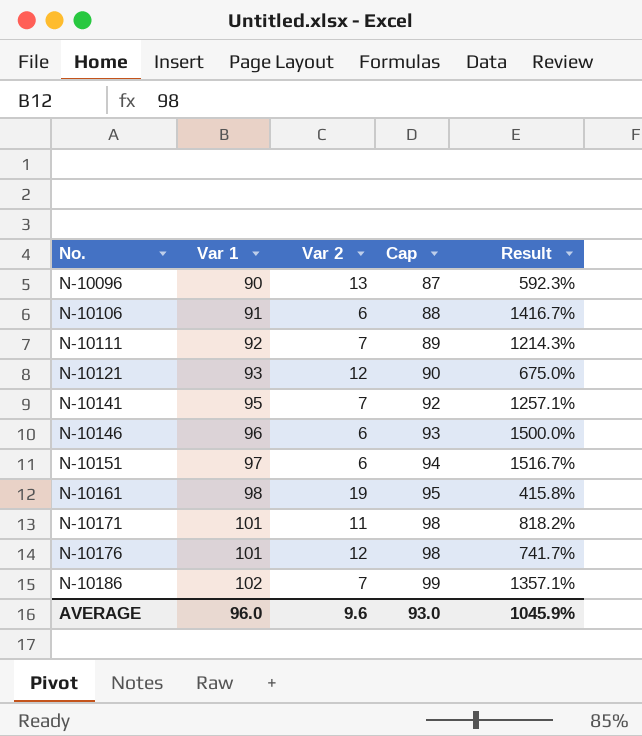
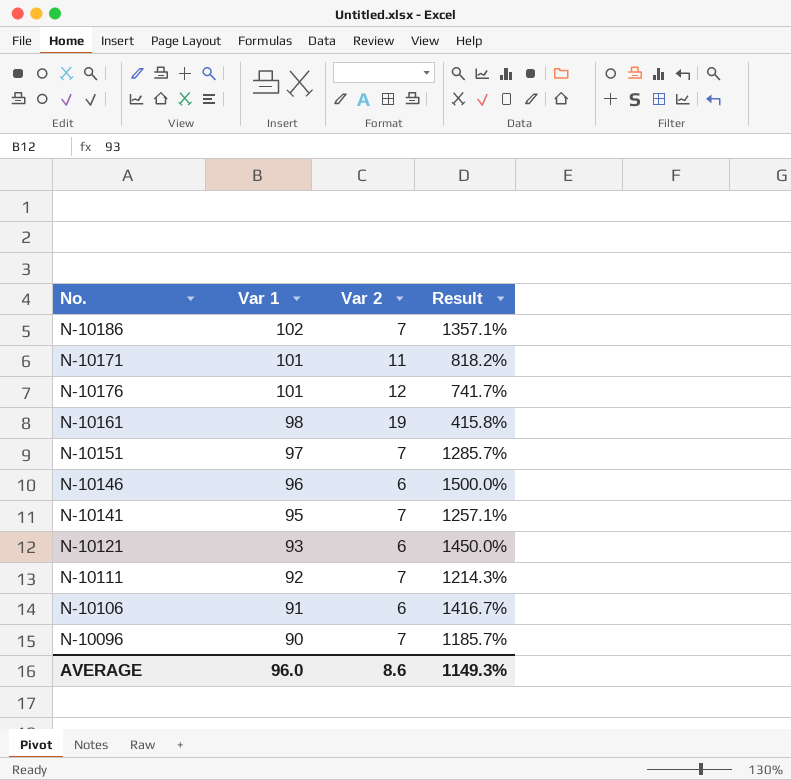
row order: No. ascending -> Var 1 descending
column Cap | formula: [Var 1] - 3 -> none
N-10151 | Var 2: 6 -> 7
N-10151 | Result: 1516.7% -> 1285.7%
N-10121 | Var 2: 12 -> 6
N-10121 | Result: 675.0% -> 1450.0%
N-10096 | Var 2: 13 -> 7
N-10096 | Result: 592.3% -> 1185.7%
AVERAGE | Var 2: 9.6 -> 8.6
AVERAGE | Result: 1045.9% -> 1149.3%

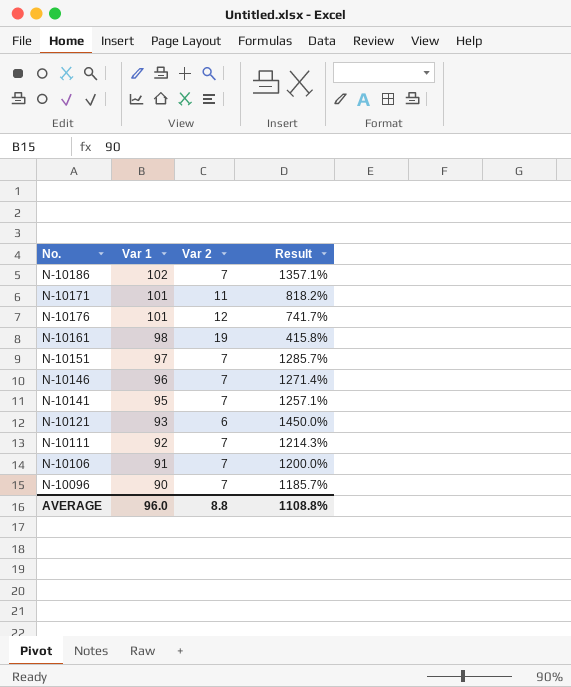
N-10146 | Var 2: 6 -> 7
N-10146 | Result: 1500.0% -> 1271.4%
N-10106 | Var 2: 6 -> 7
N-10106 | Result: 1416.7% -> 1200.0%
AVERAGE | Var 2: 8.6 -> 8.8
AVERAGE | Result: 1149.3% -> 1108.8%

